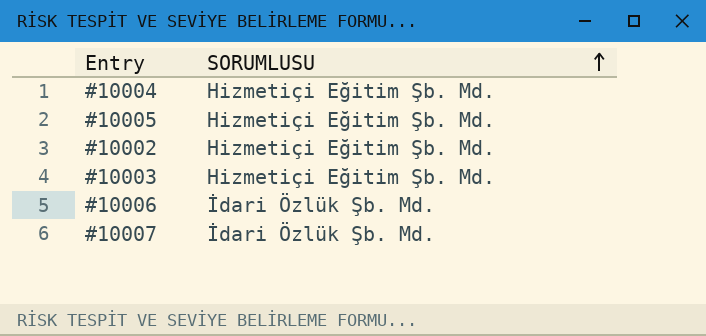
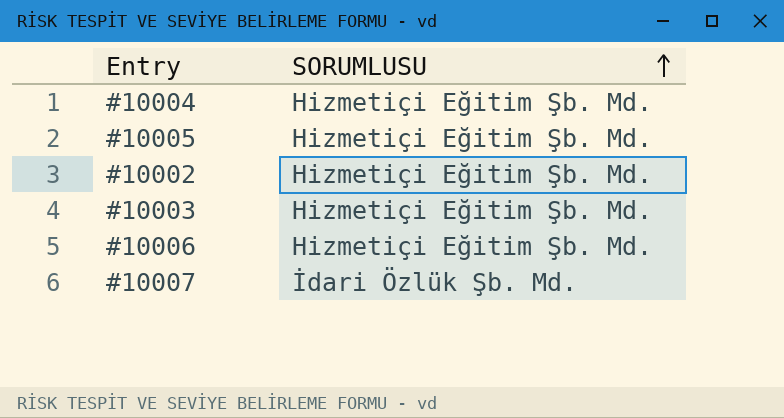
#10006 | SORUMLUSU: İdari Özlük Şb. Md. -> Hizmetiçi Eğitim Şb. Md.

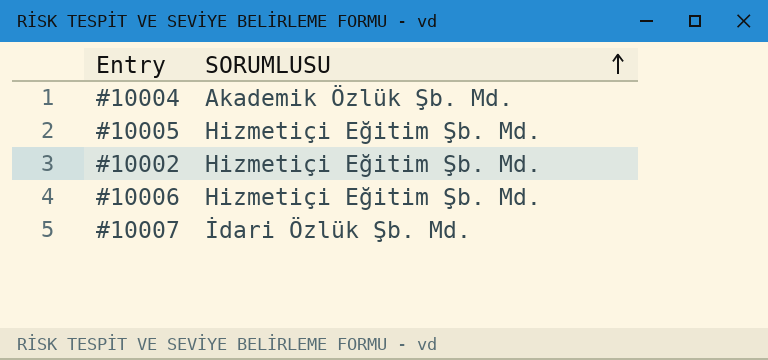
row #10003: Hizmetiçi Eğitim Şb. Md. -> none
#10004 | SORUMLUSU: Hizmetiçi Eğitim Şb. Md. -> Akademik Özlük Şb. Md.

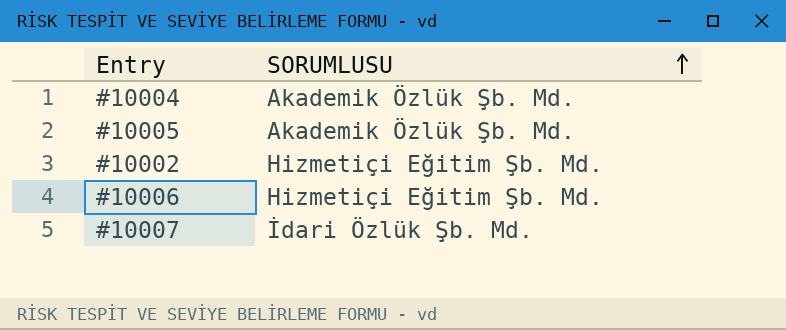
#10005 | SORUMLUSU: Hizmetiçi Eğitim Şb. Md. -> Akademik Özlük Şb. Md.

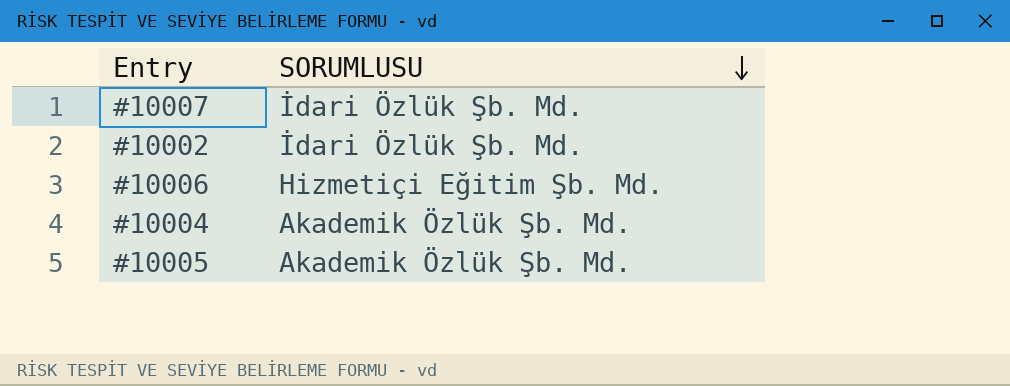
row order: SORUMLUSU ascending -> SORUMLUSU descending
#10002 | SORUMLUSU: Hizmetiçi Eğitim Şb. Md. -> İdari Özlük Şb. Md.

